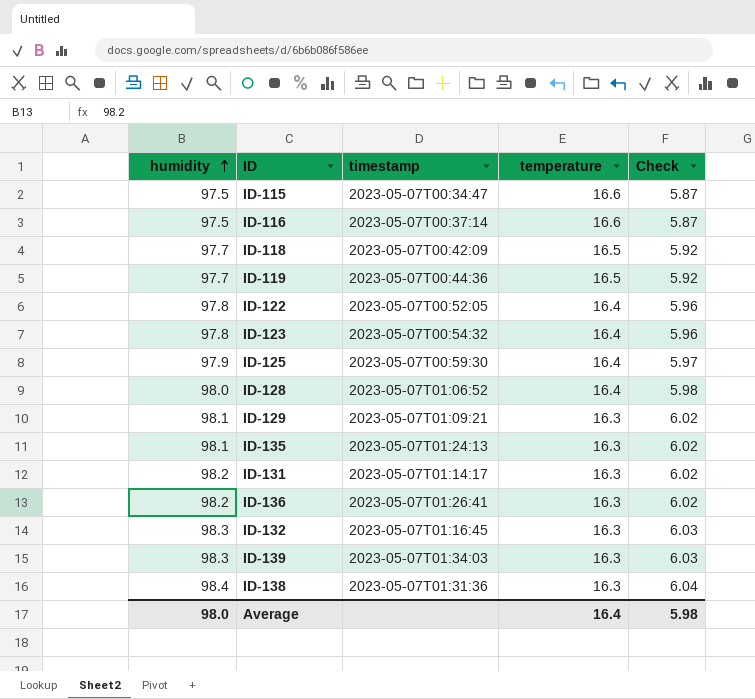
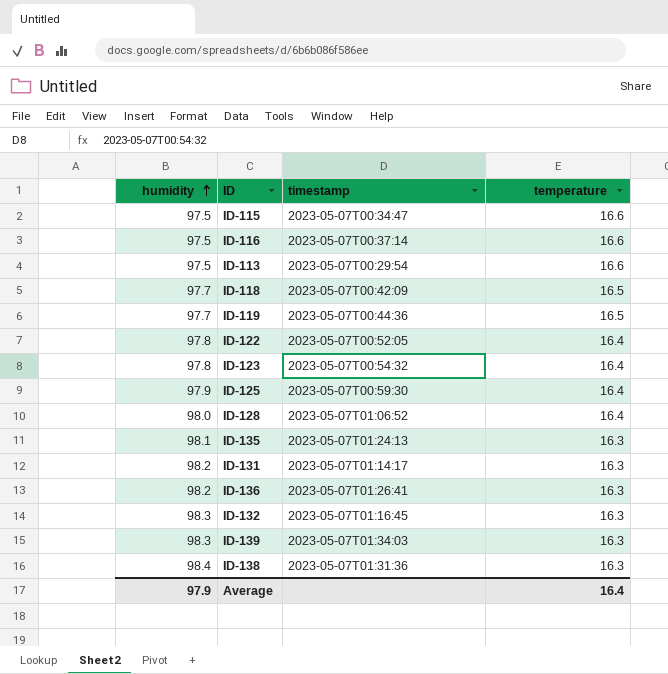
column Check | formula: [humidity] / [temperature] -> none
row ID-129: 98.1 | 2023-05-07T01:09:21 | 16.3 | 6.02 -> none
row ID-113: none -> 97.5 | 2023-05-07T00:29:54 | 16.6
Average | humidity: 98.0 -> 97.9

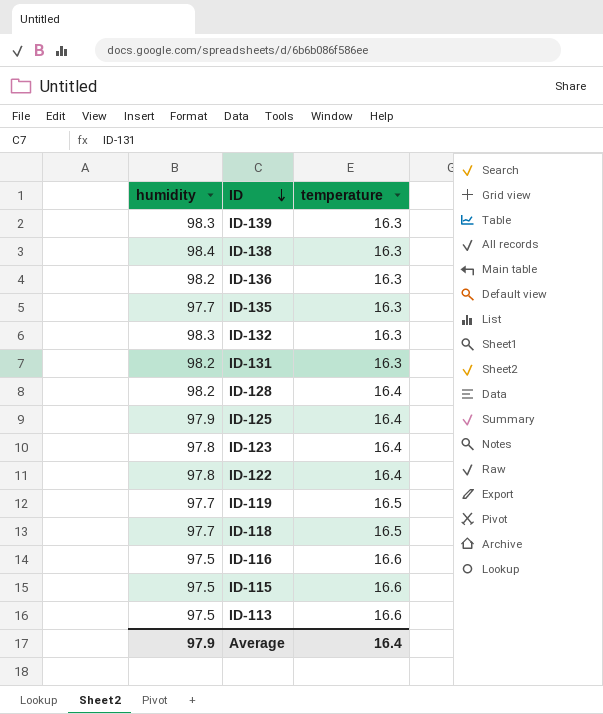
row order: humidity ascending -> ID descending
column timestamp | position: 3 -> none
ID-135 | humidity: 98.1 -> 97.7
ID-128 | humidity: 98.0 -> 98.2

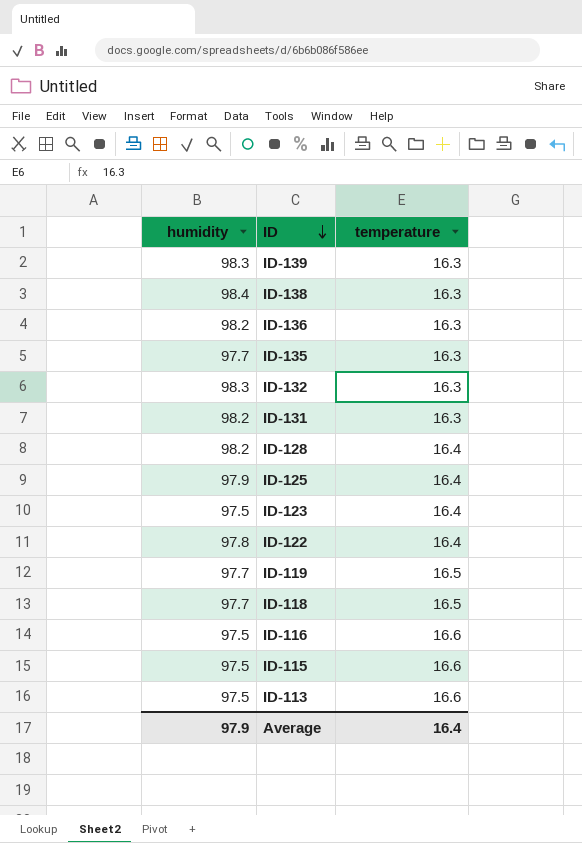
ID-123 | humidity: 97.8 -> 97.5

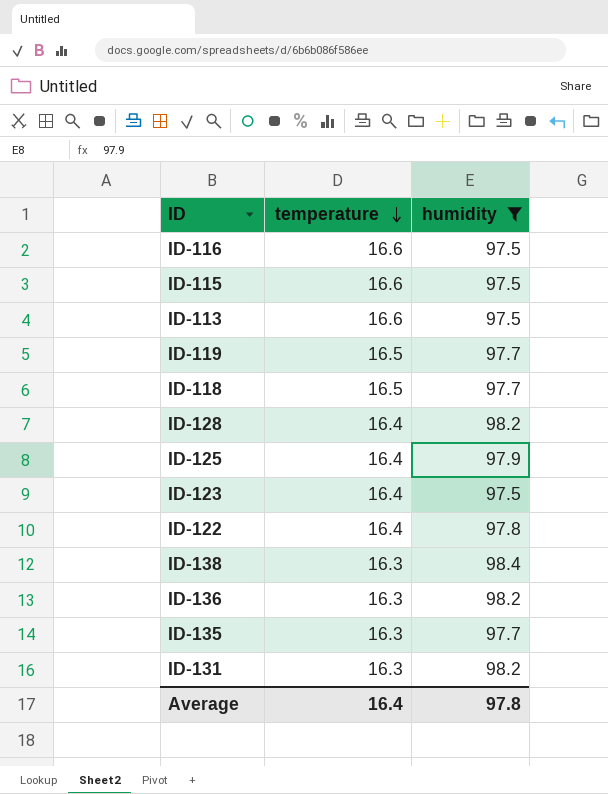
filter: none -> humidity != 98.3
row order: ID descending -> temperature descending
column humidity | position: 1 -> 3
Average | humidity: 97.9 -> 97.8

